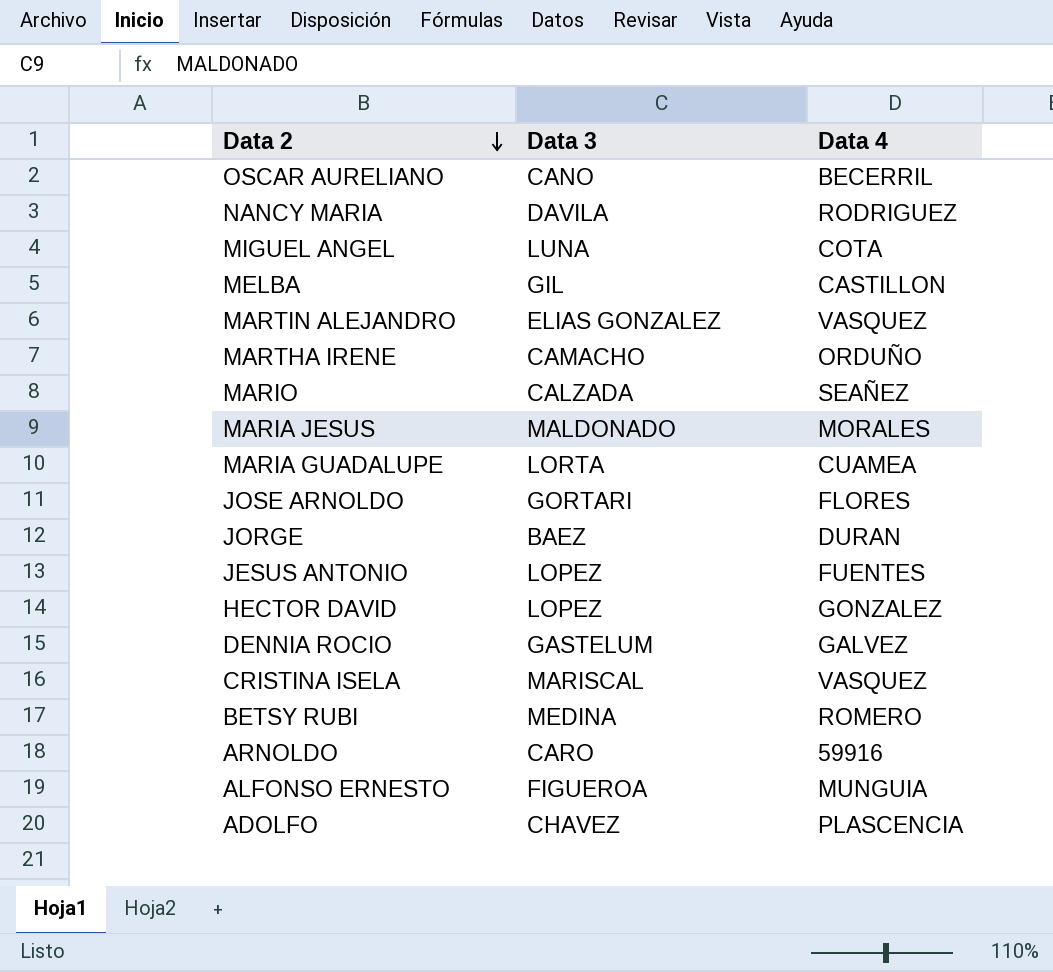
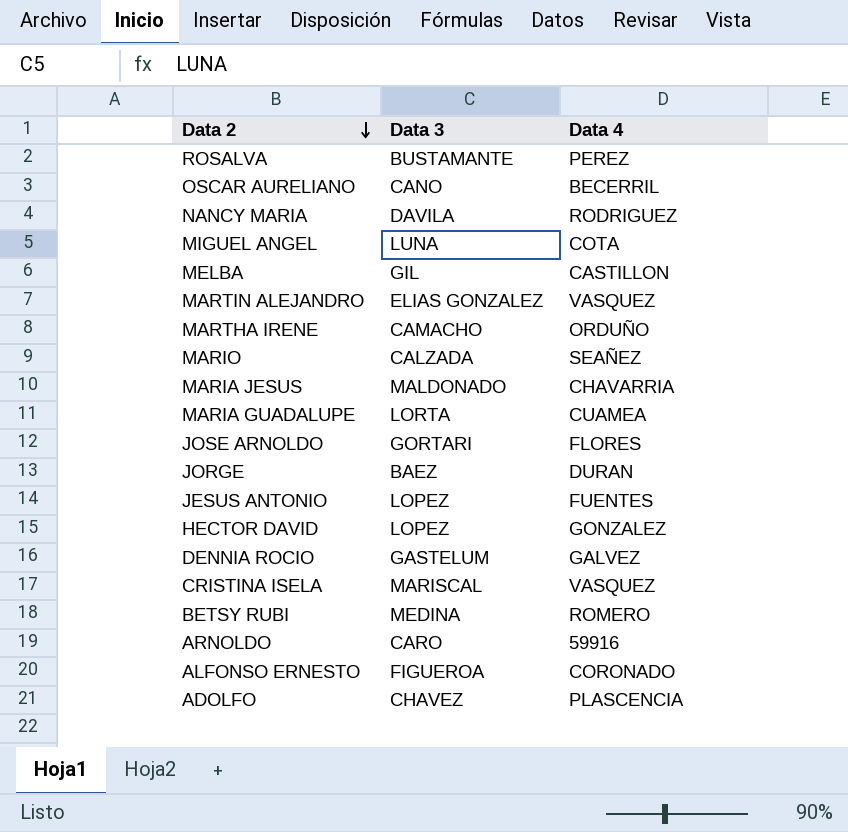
row ROSALVA: none -> BUSTAMANTE | PEREZ
MARIA JESUS | Data 4: MORALES -> CHAVARRIA
ALFONSO ERNESTO | Data 4: MUNGUIA -> CORONADO

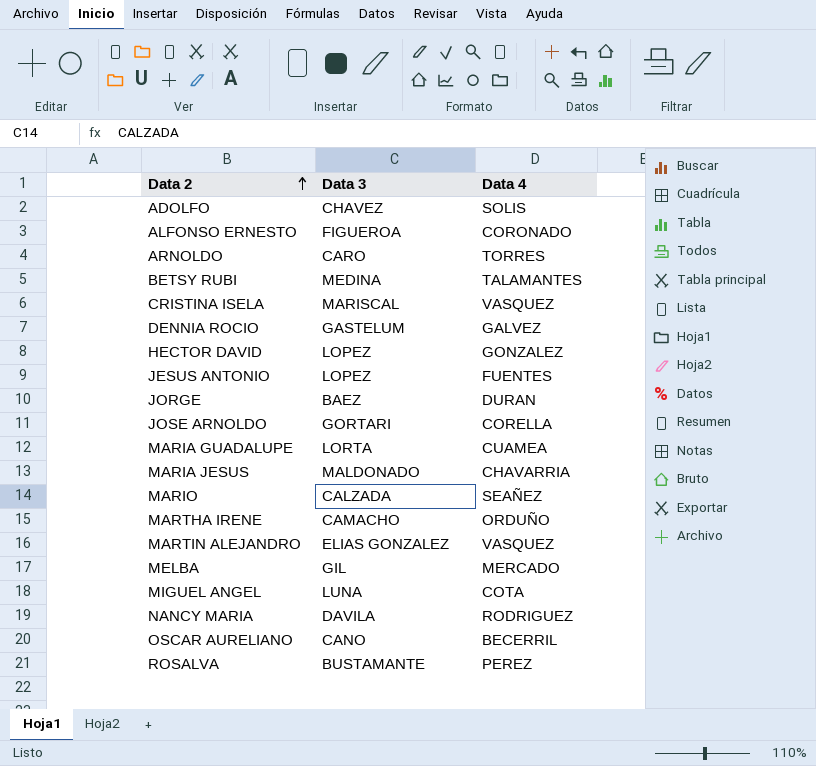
row order: Data 2 descending -> Data 2 ascending
ADOLFO | Data 4: PLASCENCIA -> SOLIS
ARNOLDO | Data 4: 59916 -> TORRES
BETSY RUBI | Data 4: ROMERO -> TALAMANTES
JOSE ARNOLDO | Data 4: FLORES -> CORELLA
MELBA | Data 4: CASTILLON -> MERCADO

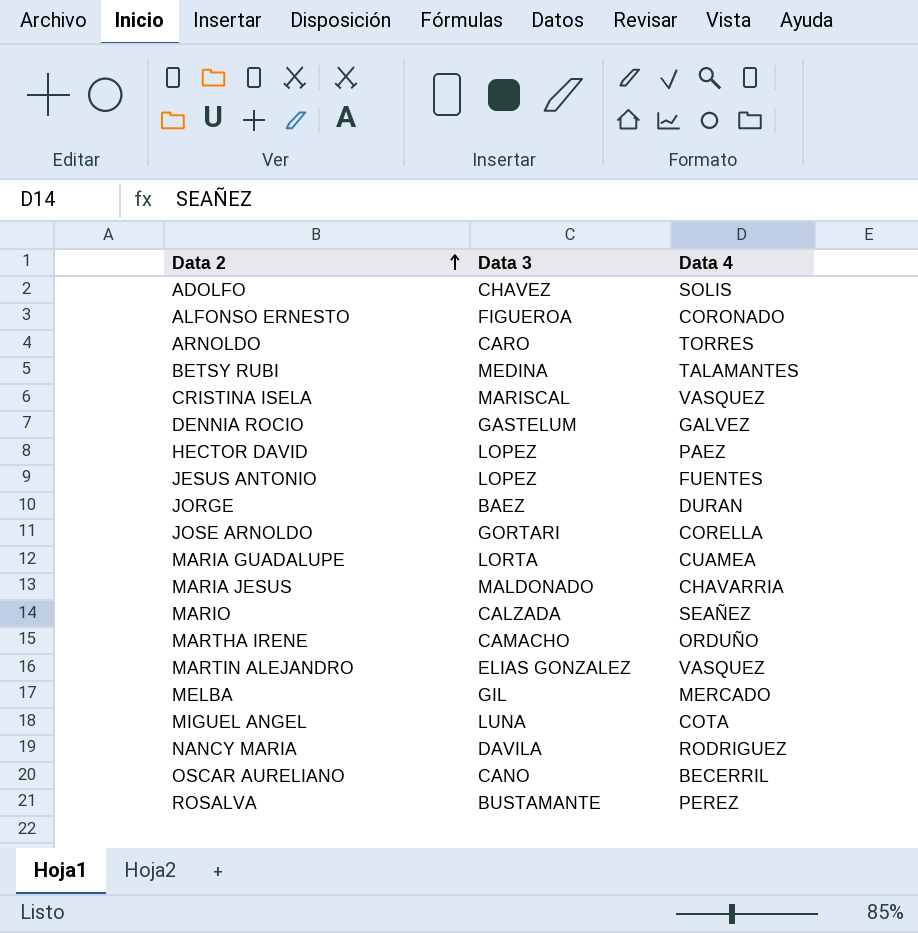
HECTOR DAVID | Data 4: GONZALEZ -> PAEZ

